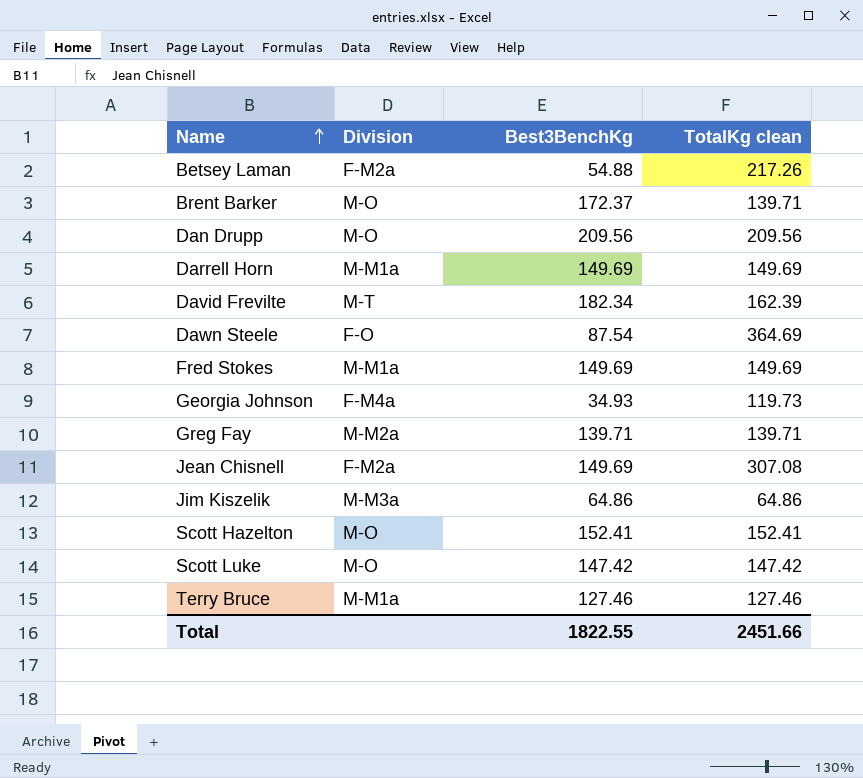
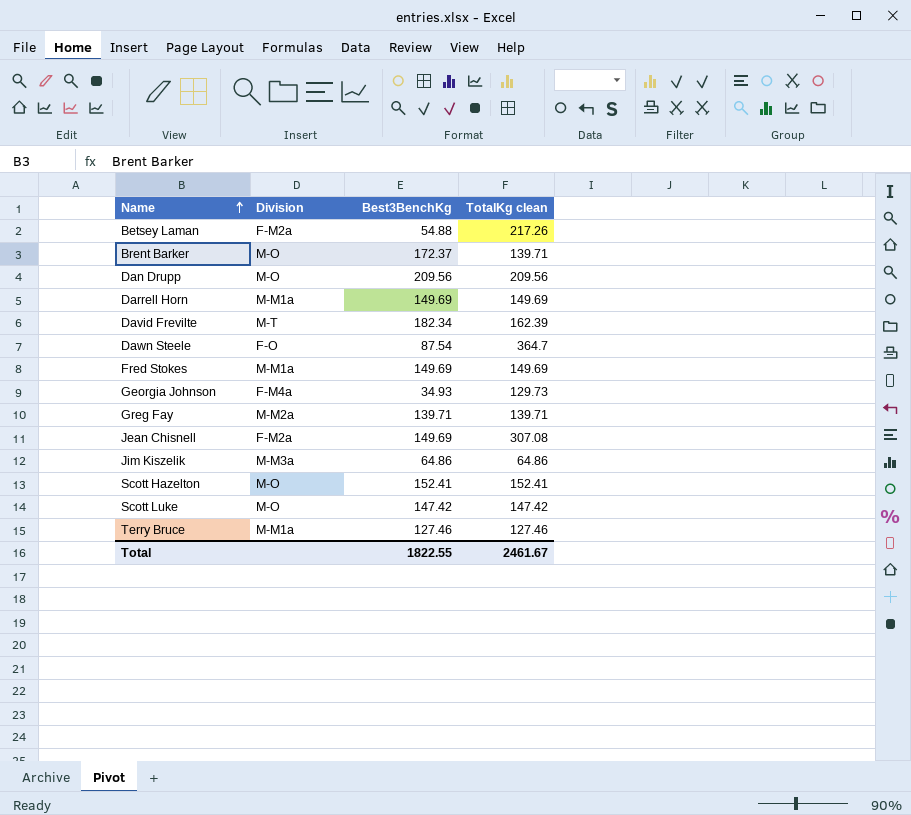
Dawn Steele | TotalKg clean: 364.69 -> 364.7
Georgia Johnson | TotalKg clean: 119.73 -> 129.73
Total | TotalKg clean: 2451.66 -> 2461.67

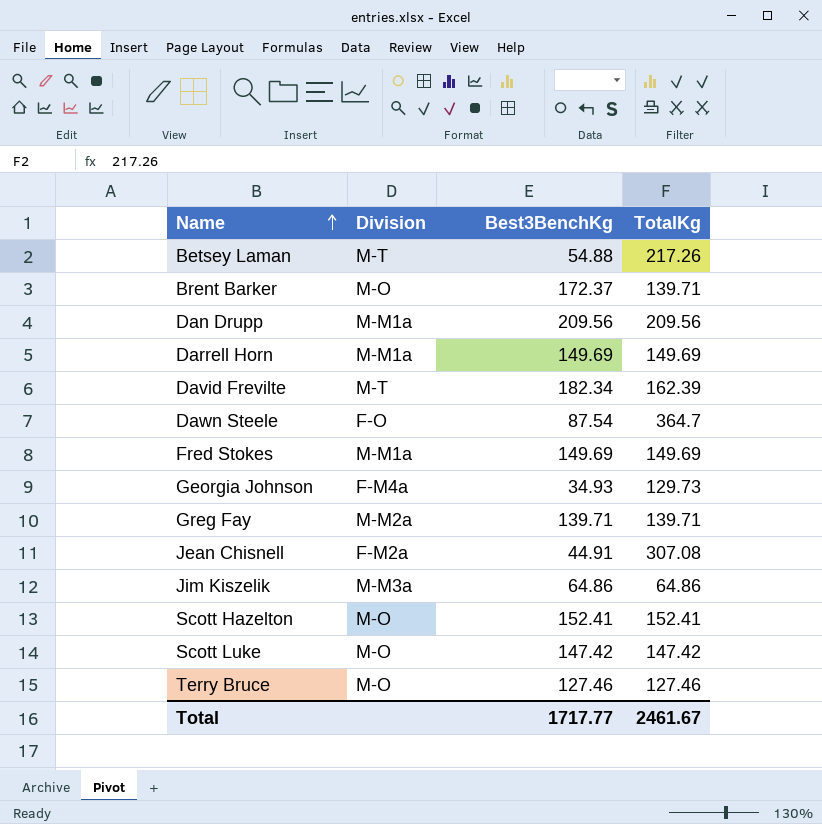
column name: TotalKg clean -> TotalKg
Betsey Laman | Division: F-M2a -> M-T
Dan Drupp | Division: M-O -> M-M1a
Jean Chisnell | Best3BenchKg: 149.69 -> 44.91
Terry Bruce | Division: M-M1a -> M-O
Total | Best3BenchKg: 1822.55 -> 1717.77

